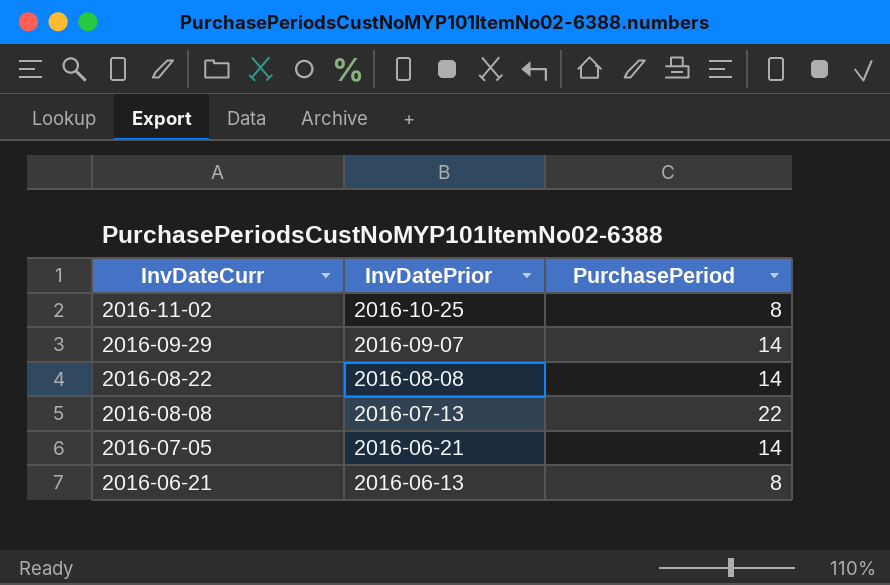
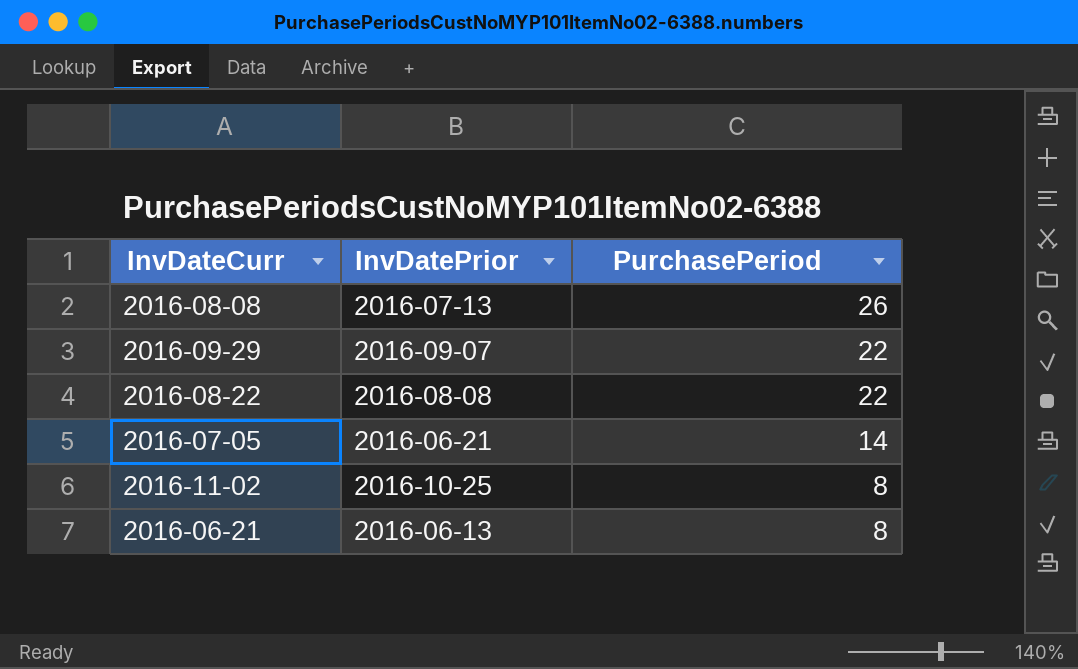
row order: InvDateCurr descending -> PurchasePeriod descending
2016-08-08 | PurchasePeriod: 22 -> 26
2016-09-29 | PurchasePeriod: 14 -> 22
2016-08-22 | PurchasePeriod: 14 -> 22

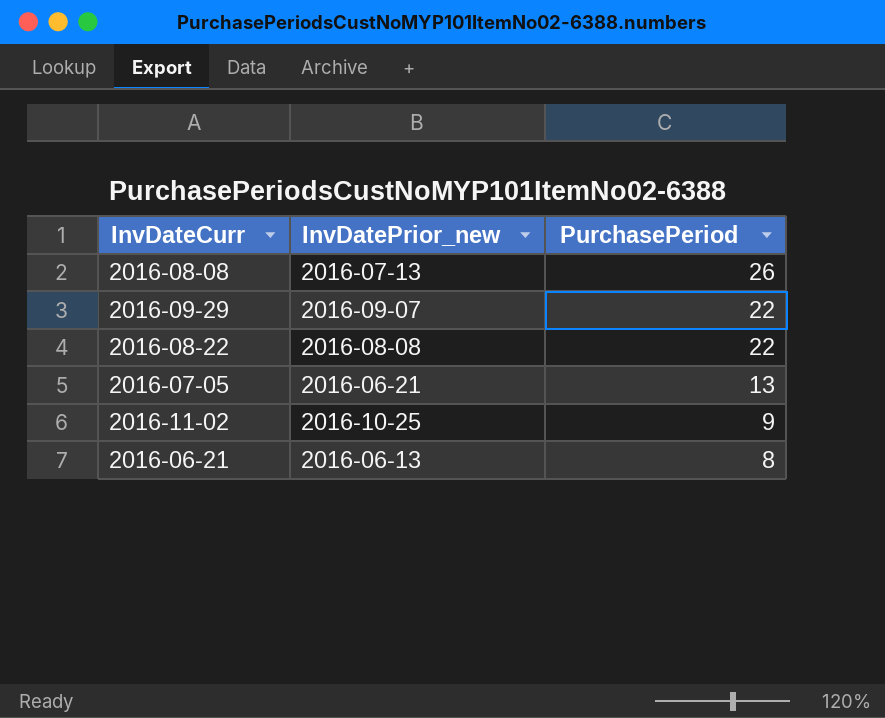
column name: InvDatePrior -> InvDatePrior_new
2016-07-05 | PurchasePeriod: 14 -> 13
2016-11-02 | PurchasePeriod: 8 -> 9

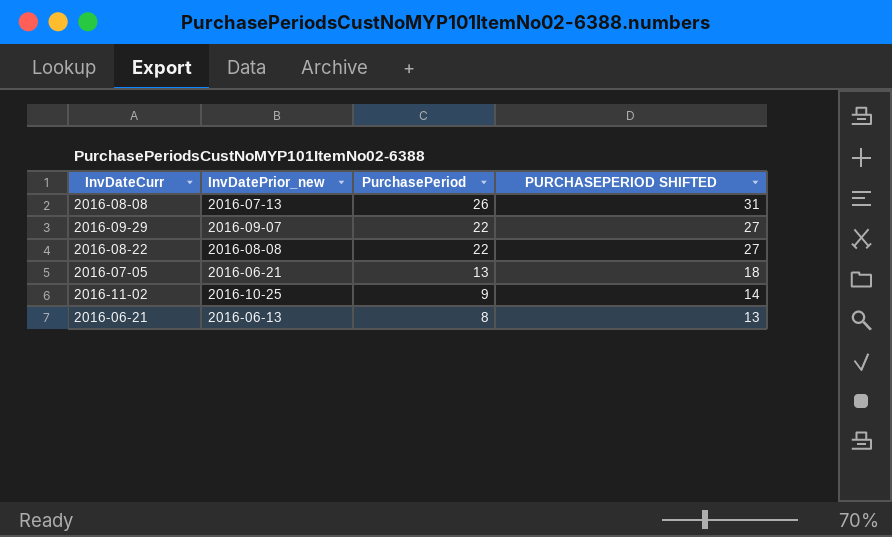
column PURCHASEPERIOD SHIFTED | formula: none -> [PurchasePeriod] + 5

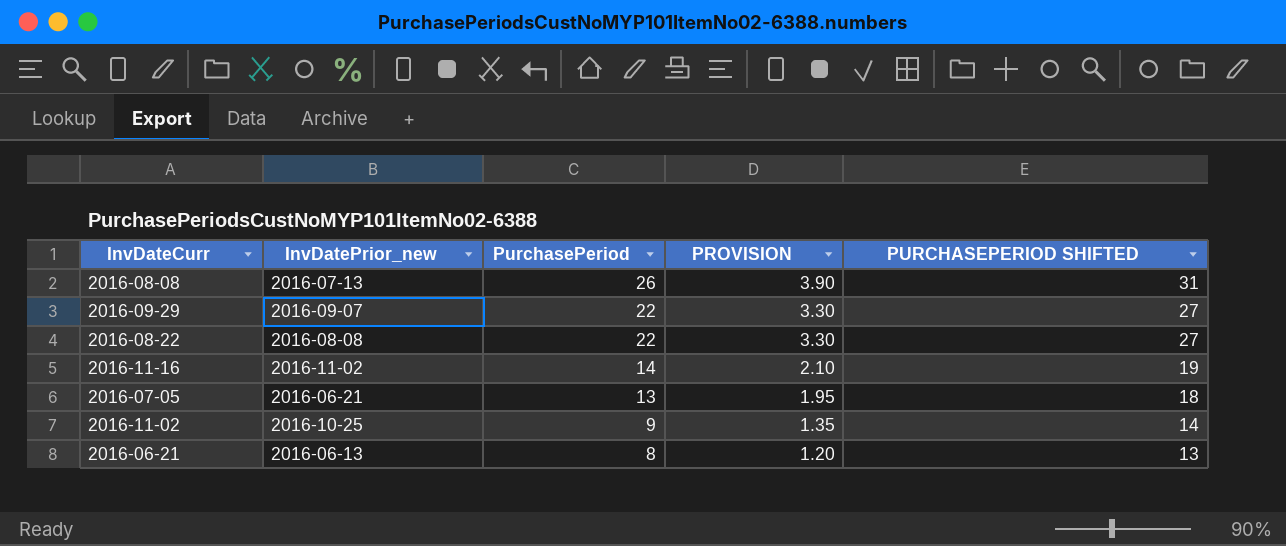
column PROVISION | formula: none -> [PurchasePeriod] * 0.15
row 2016-11-16: none -> 2016-11-02 | 14 | 2.10 | 19

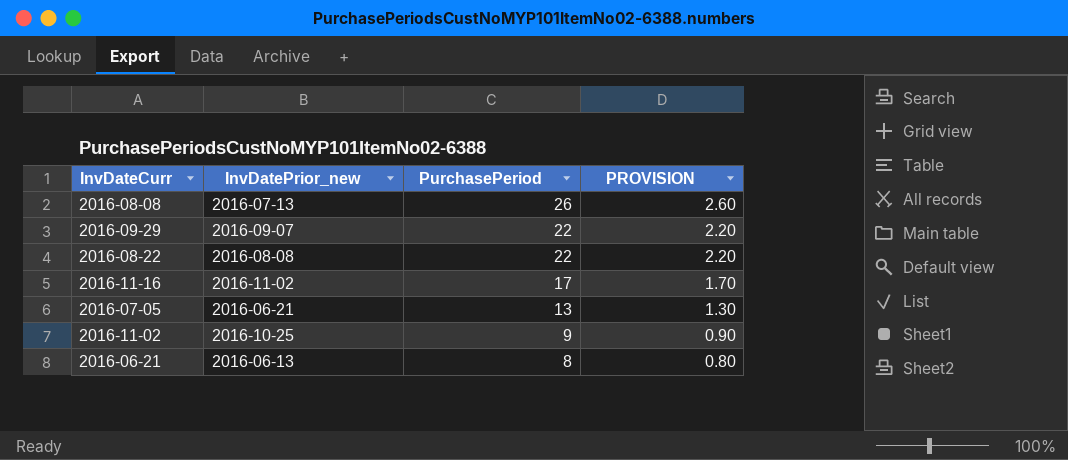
column PURCHASEPERIOD SHIFTED | formula: [PurchasePeriod] + 5 -> none
column PROVISION | formula: [PurchasePeriod] * 0.15 -> [PurchasePeriod] * 0.1
2016-11-16 | PurchasePeriod: 14 -> 17

